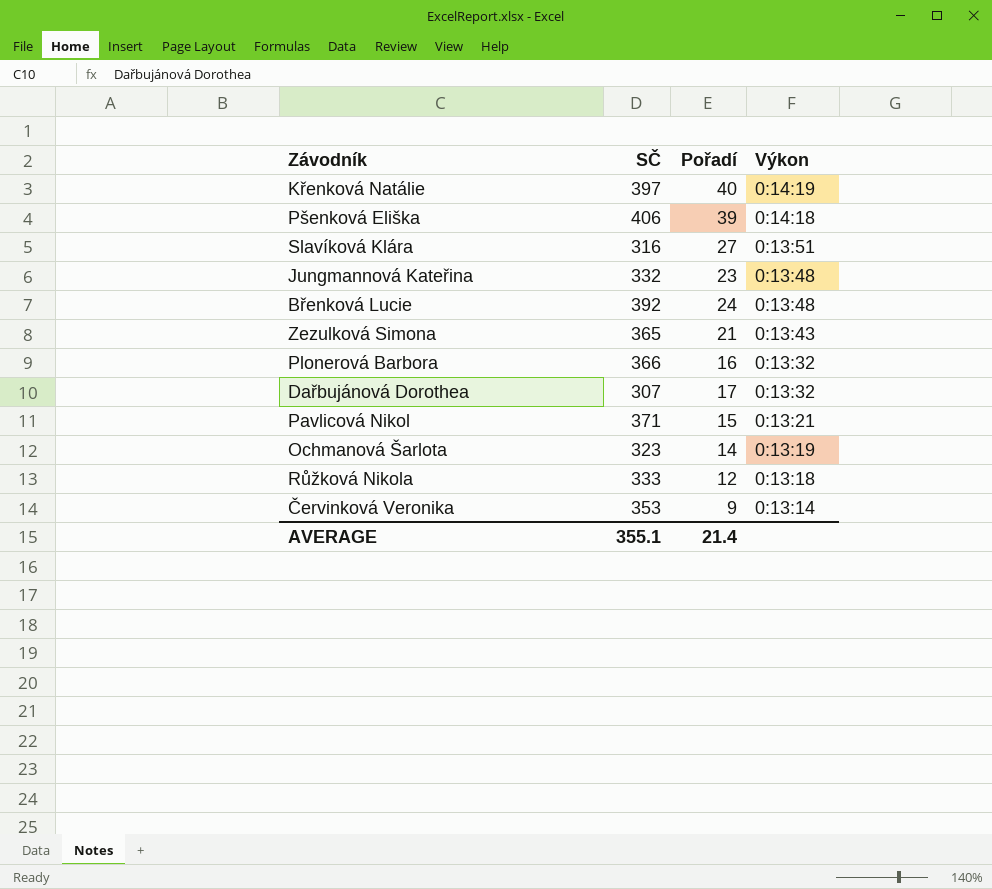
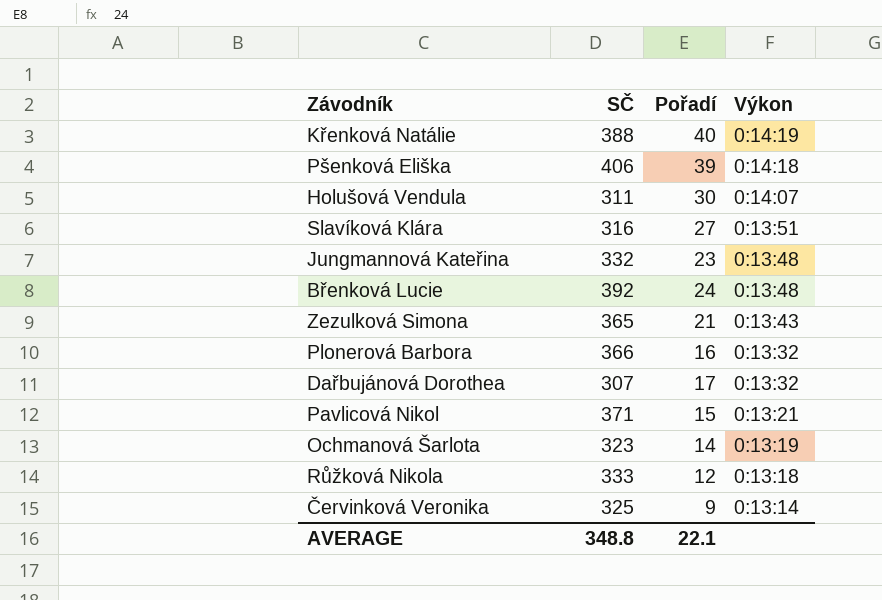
Křenková Natálie | SČ: 397 -> 388
row Holušová Vendula: none -> 311 | 30 | 0:14:07
Červinková Veronika | SČ: 353 -> 325
AVERAGE | SČ: 355.1 -> 348.8
AVERAGE | Pořadí: 21.4 -> 22.1

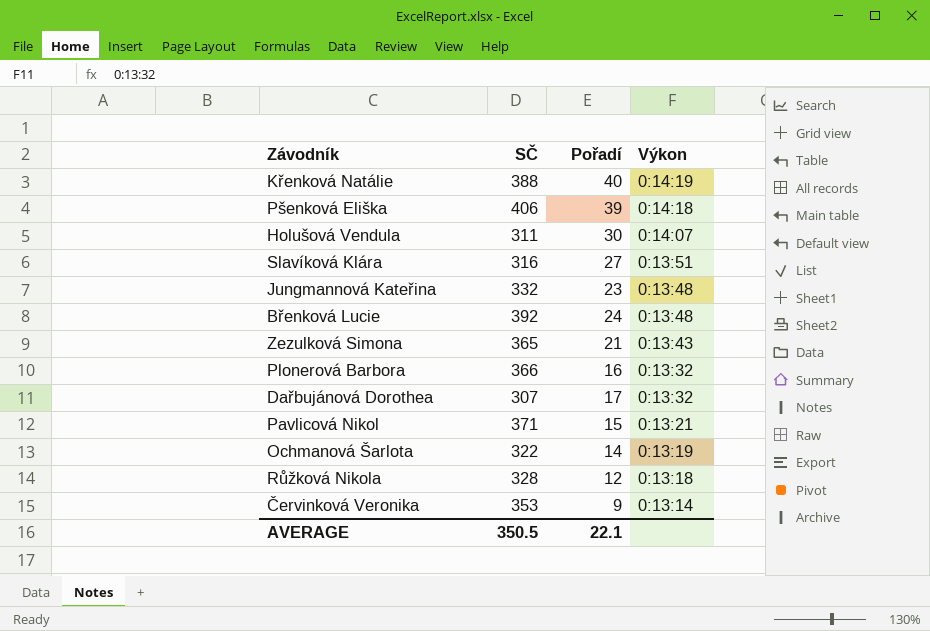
Ochmanová Šarlota | SČ: 323 -> 322
Růžková Nikola | SČ: 333 -> 328
Červinková Veronika | SČ: 325 -> 353
AVERAGE | SČ: 348.8 -> 350.5

